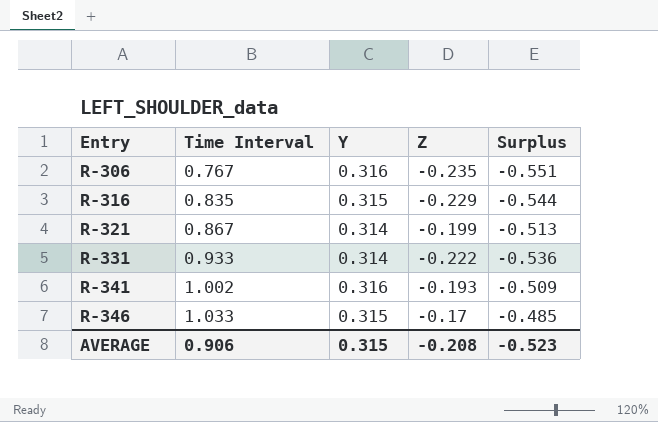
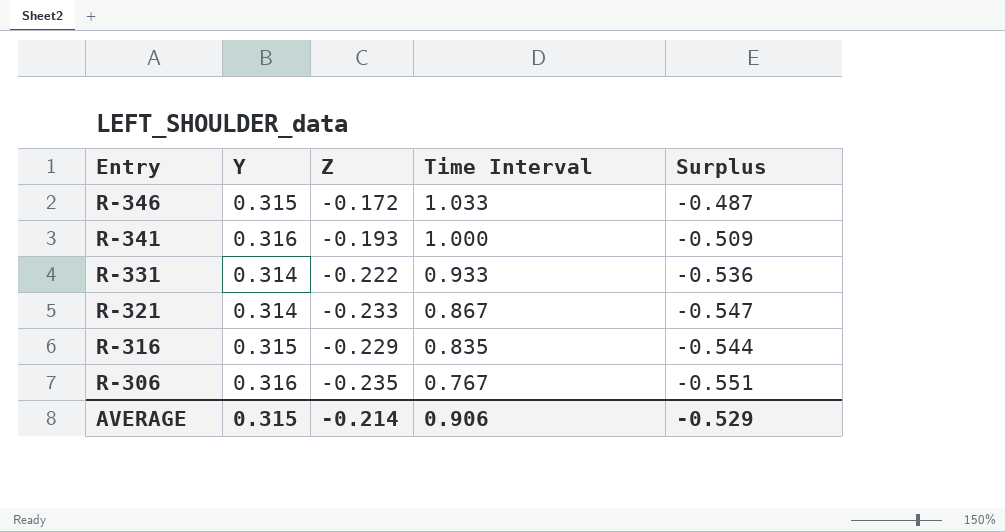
row order: Entry ascending -> Entry descending
column Time Interval | position: 2 -> 4
R-346 | Z: -0.17 -> -0.172
R-346 | Surplus: -0.485 -> -0.487
R-341 | Time Interval: 1.002 -> 1.000
R-321 | Z: -0.199 -> -0.233
R-321 | Surplus: -0.513 -> -0.547
AVERAGE | Z: -0.208 -> -0.214
AVERAGE | Surplus: -0.523 -> -0.529

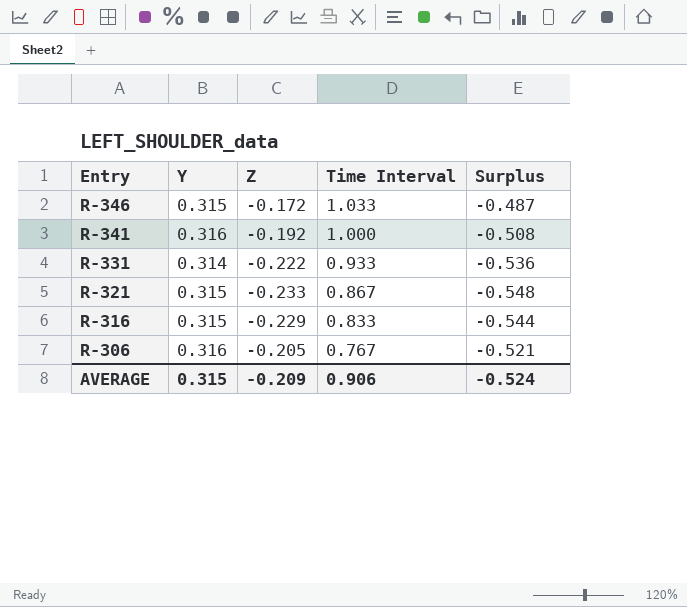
R-341 | Z: -0.193 -> -0.192
R-341 | Surplus: -0.509 -> -0.508
R-321 | Y: 0.314 -> 0.315
R-321 | Surplus: -0.547 -> -0.548
R-316 | Time Interval: 0.835 -> 0.833
R-306 | Z: -0.235 -> -0.205
R-306 | Surplus: -0.551 -> -0.521
AVERAGE | Z: -0.214 -> -0.209
AVERAGE | Surplus: -0.529 -> -0.524

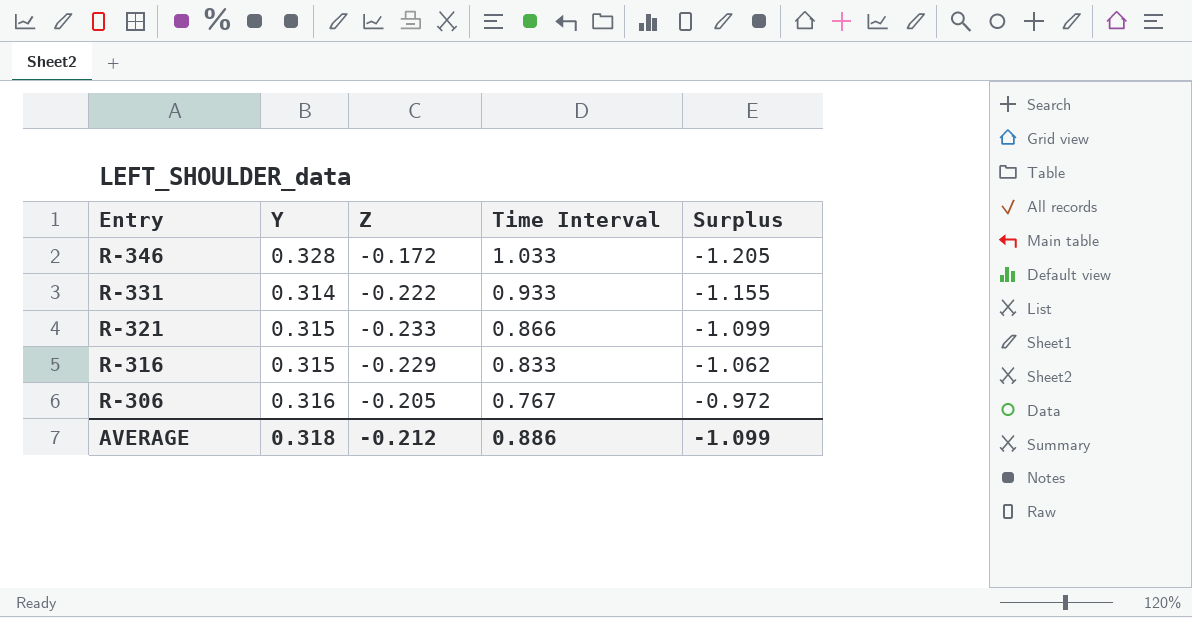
column Surplus | formula: [Z] - [Y] -> [Z] - [Time Interval]
row R-341: 0.316 | -0.192 | 1.000 | -0.508 -> none
R-346 | Y: 0.315 -> 0.328
R-321 | Time Interval: 0.867 -> 0.866
AVERAGE | Y: 0.315 -> 0.318
AVERAGE | Z: -0.209 -> -0.212
AVERAGE | Time Interval: 0.906 -> 0.886
AVERAGE | Surplus: -0.524 -> -1.099

